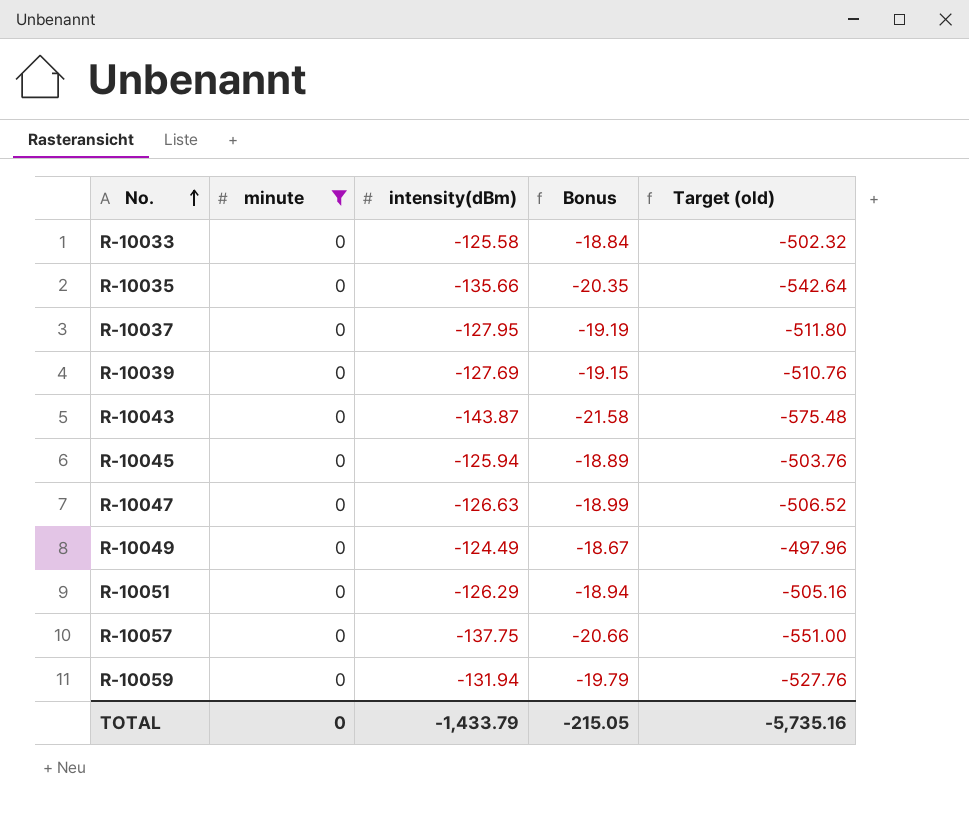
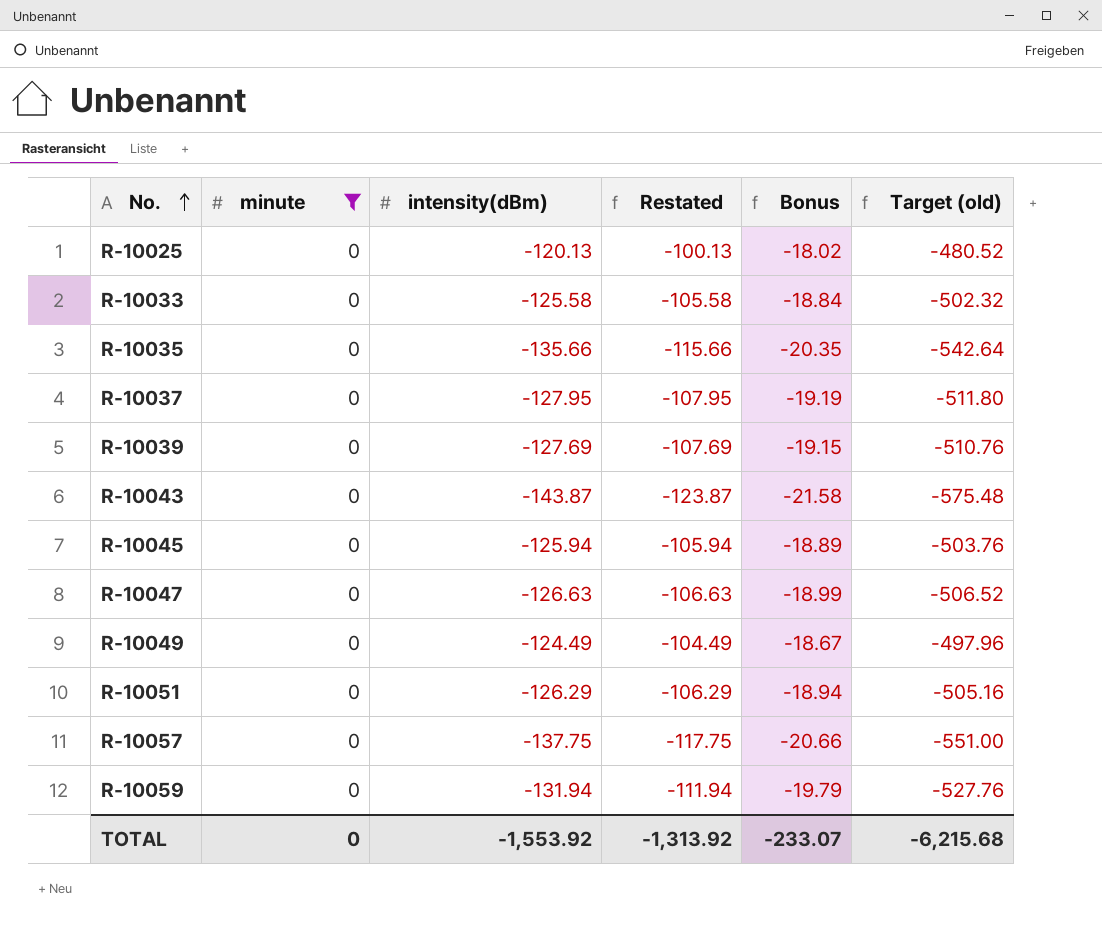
column Restated | formula: none -> [intensity(dBm)] + 20
row R-10025: none -> 0 | -120.13 | -100.13 | -18.02 | -480.52
TOTAL | intensity(dBm): -1,433.79 -> -1,553.92
TOTAL | Bonus: -215.05 -> -233.07
TOTAL | Target (old): -5,735.16 -> -6,215.68

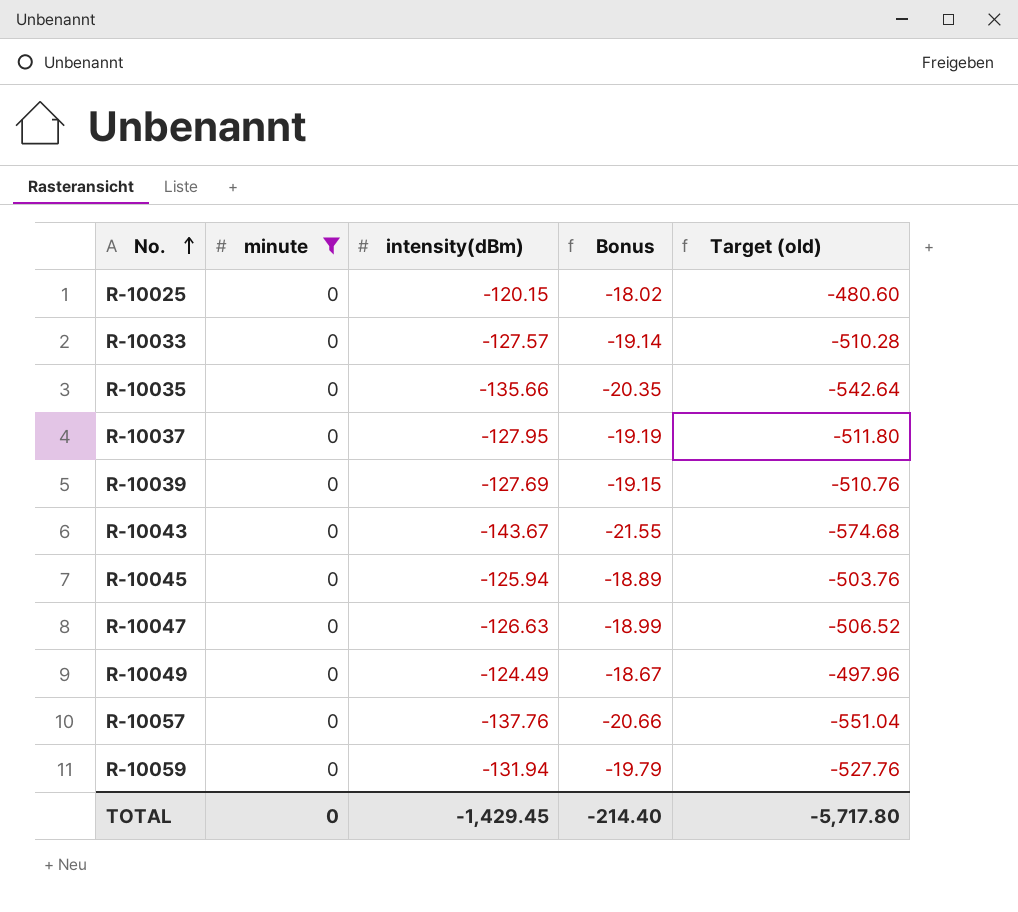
column Restated | formula: [intensity(dBm)] + 20 -> none
row R-10051: 0 | -126.29 | -106.29 | -18.94 | -505.16 -> none
R-10025 | intensity(dBm): -120.13 -> -120.15
R-10025 | Target (old): -480.52 -> -480.60
R-10033 | intensity(dBm): -125.58 -> -127.57
R-10033 | Bonus: -18.84 -> -19.14
R-10033 | Target (old): -502.32 -> -510.28
R-10043 | intensity(dBm): -143.87 -> -143.67
R-10043 | Bonus: -21.58 -> -21.55
R-10043 | Target (old): -575.48 -> -574.68
R-10057 | intensity(dBm): -137.75 -> -137.76
R-10057 | Target (old): -551.00 -> -551.04
TOTAL | intensity(dBm): -1,553.92 -> -1,429.45
TOTAL | Bonus: -233.07 -> -214.40
TOTAL | Target (old): -6,215.68 -> -5,717.80

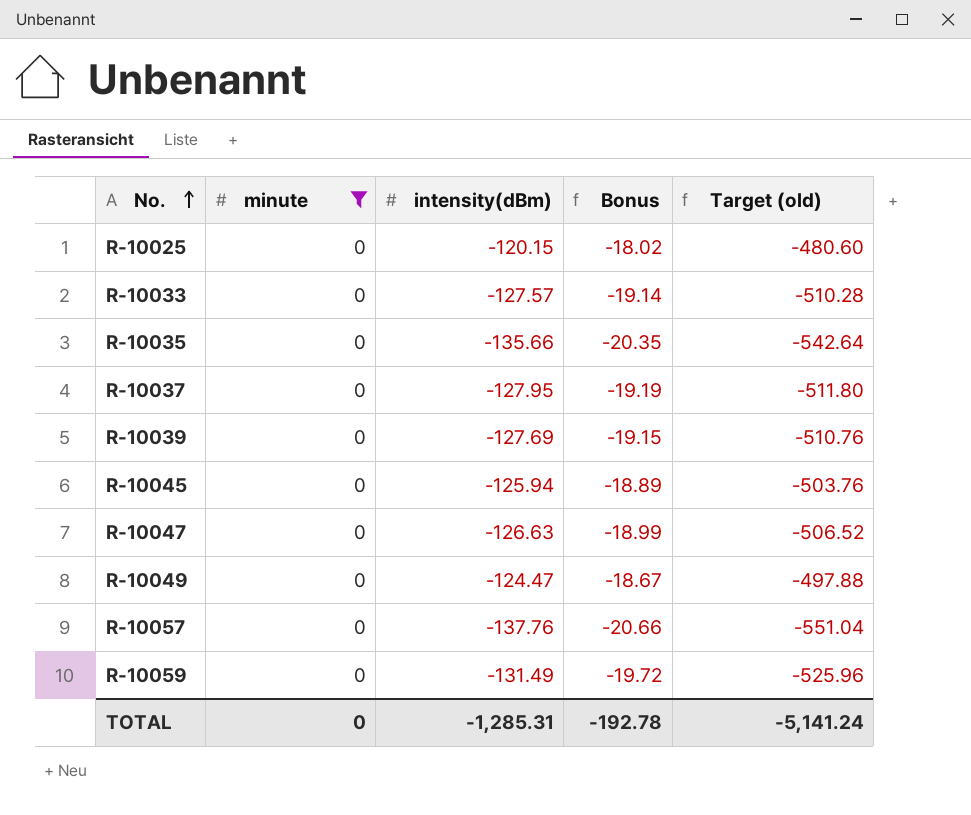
row R-10043: 0 | -143.67 | -21.55 | -574.68 -> none
R-10049 | intensity(dBm): -124.49 -> -124.47
R-10049 | Target (old): -497.96 -> -497.88
R-10059 | intensity(dBm): -131.94 -> -131.49
R-10059 | Bonus: -19.79 -> -19.72
R-10059 | Target (old): -527.76 -> -525.96
TOTAL | intensity(dBm): -1,429.45 -> -1,285.31
TOTAL | Bonus: -214.40 -> -192.78
TOTAL | Target (old): -5,717.80 -> -5,141.24

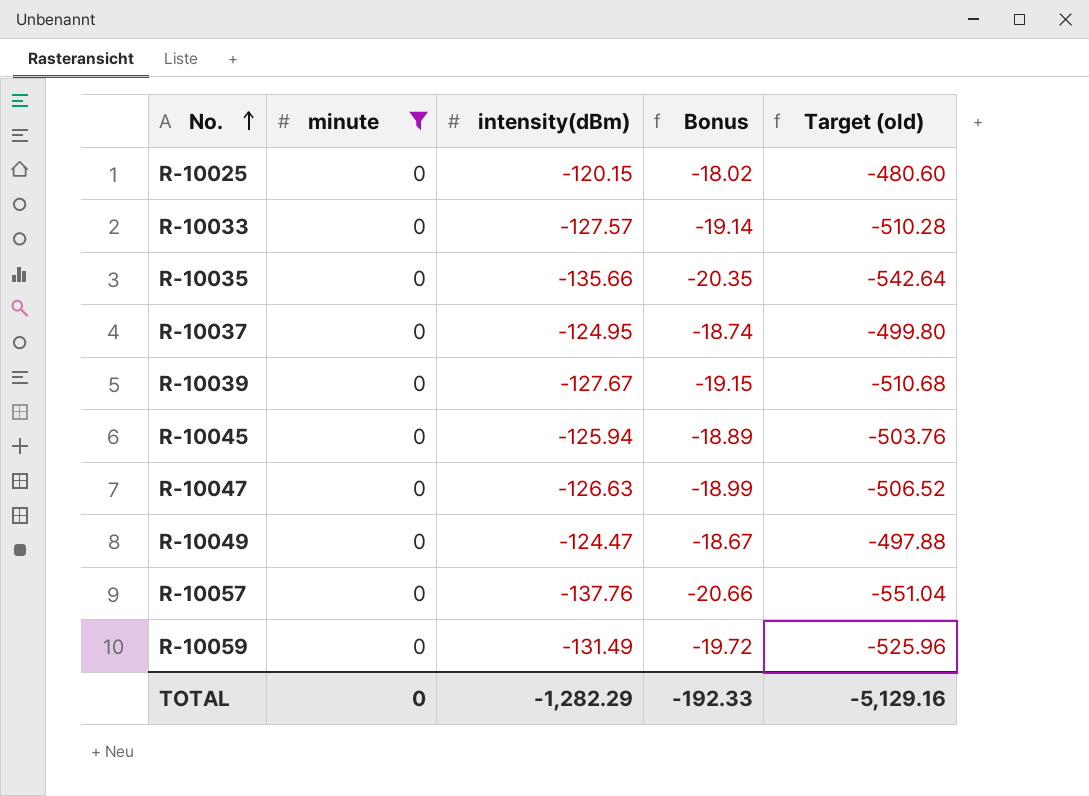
R-10037 | intensity(dBm): -127.95 -> -124.95
R-10037 | Bonus: -19.19 -> -18.74
R-10037 | Target (old): -511.80 -> -499.80
R-10039 | intensity(dBm): -127.69 -> -127.67
R-10039 | Target (old): -510.76 -> -510.68
TOTAL | intensity(dBm): -1,285.31 -> -1,282.29
TOTAL | Bonus: -192.78 -> -192.33
TOTAL | Target (old): -5,141.24 -> -5,129.16

